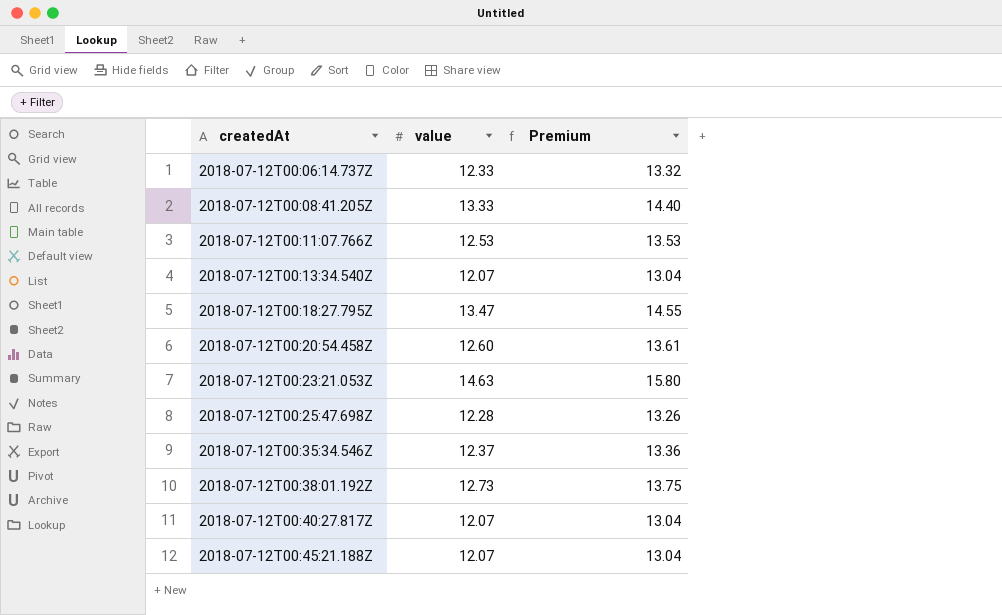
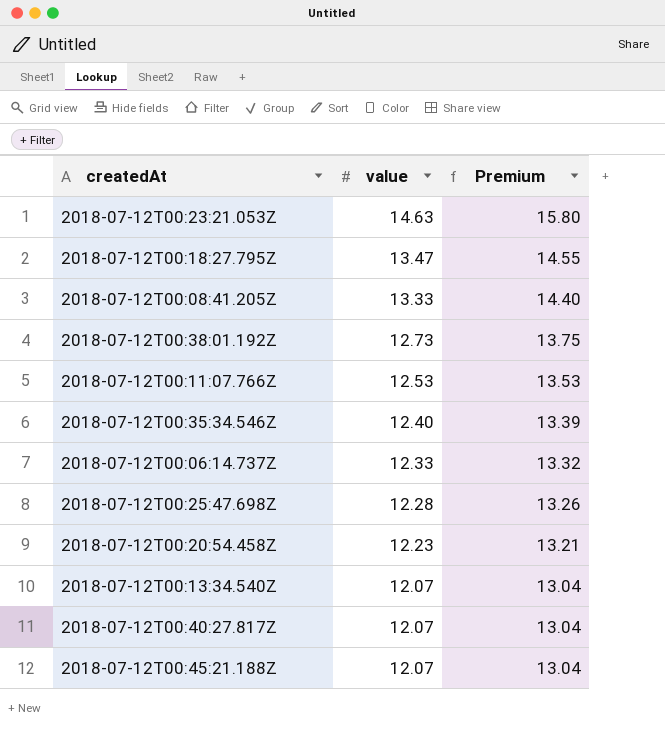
row order: createdAt ascending -> value descending
2018-07-12T00:35:34.546Z | value: 12.37 -> 12.40
2018-07-12T00:35:34.546Z | Premium: 13.36 -> 13.39
2018-07-12T00:20:54.458Z | value: 12.60 -> 12.23
2018-07-12T00:20:54.458Z | Premium: 13.61 -> 13.21

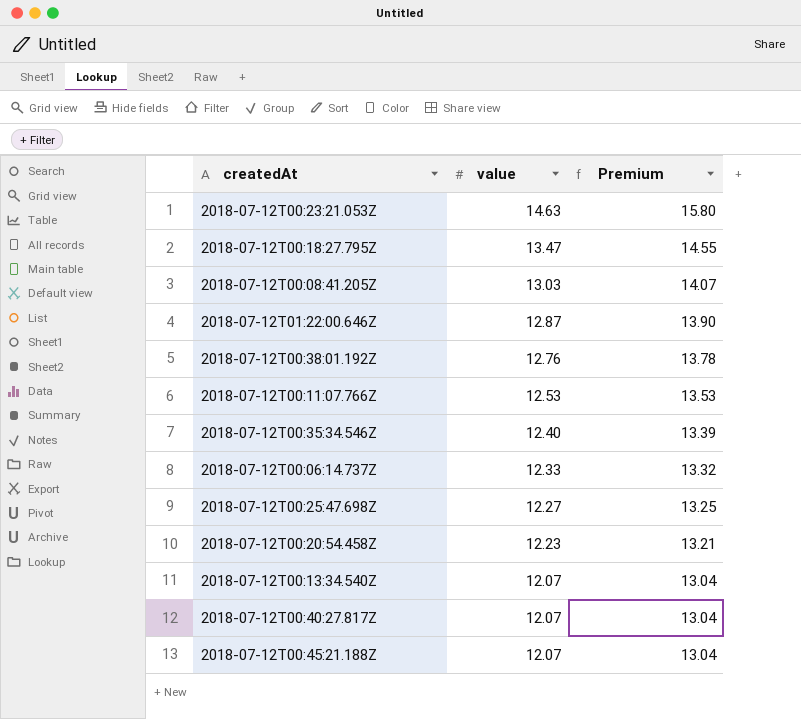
2018-07-12T00:08:41.205Z | value: 13.33 -> 13.03
2018-07-12T00:08:41.205Z | Premium: 14.40 -> 14.07
row 2018-07-12T01:22:00.646Z: none -> 12.87 | 13.90
2018-07-12T00:38:01.192Z | value: 12.73 -> 12.76
2018-07-12T00:38:01.192Z | Premium: 13.75 -> 13.78
2018-07-12T00:25:47.698Z | value: 12.28 -> 12.27
2018-07-12T00:25:47.698Z | Premium: 13.26 -> 13.25

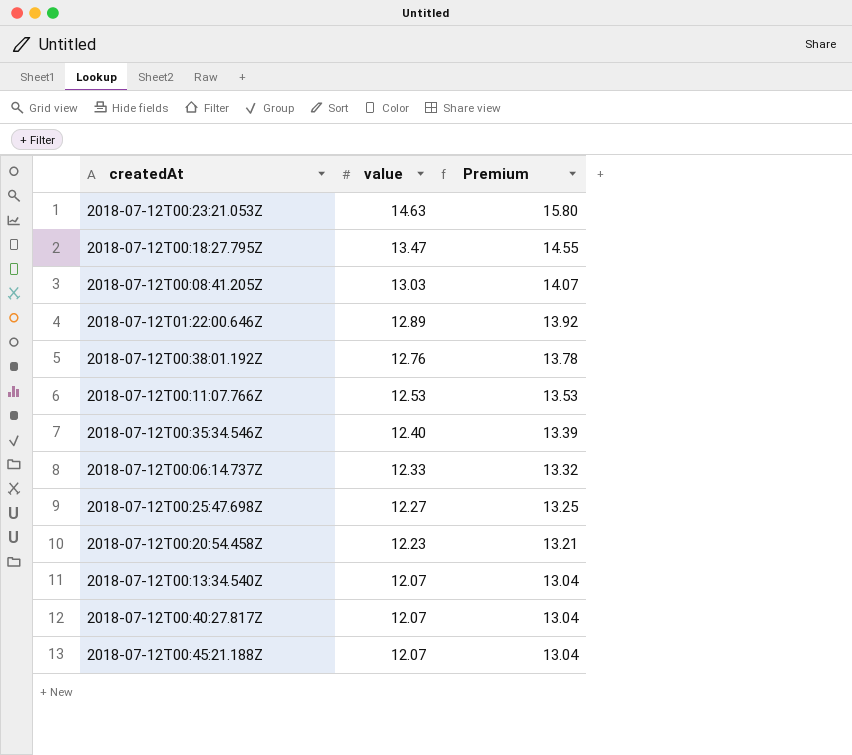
2018-07-12T01:22:00.646Z | value: 12.87 -> 12.89
2018-07-12T01:22:00.646Z | Premium: 13.90 -> 13.92

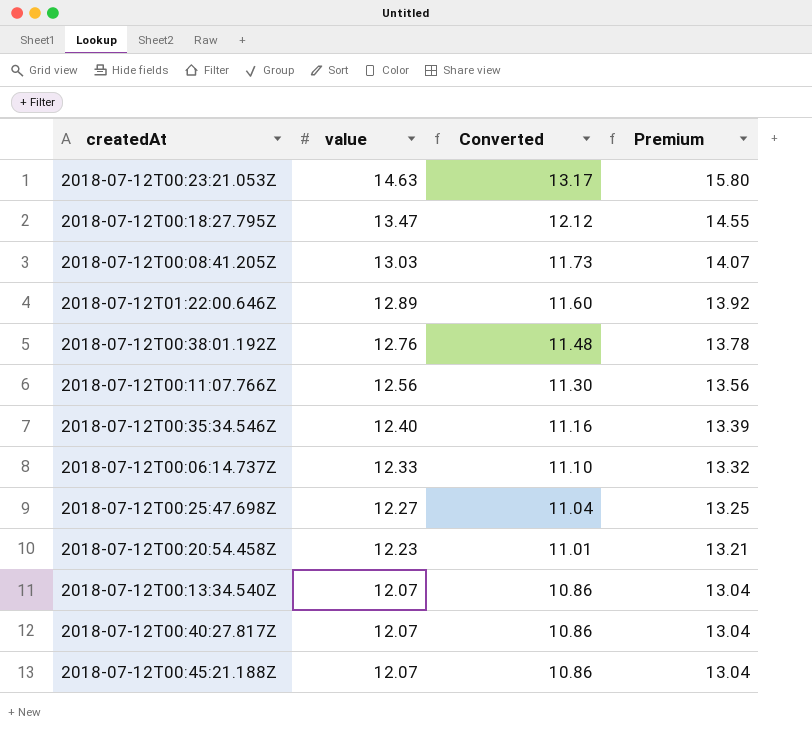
column Converted | formula: none -> [value] * 0.9
2018-07-12T00:11:07.766Z | value: 12.53 -> 12.56
2018-07-12T00:11:07.766Z | Premium: 13.53 -> 13.56

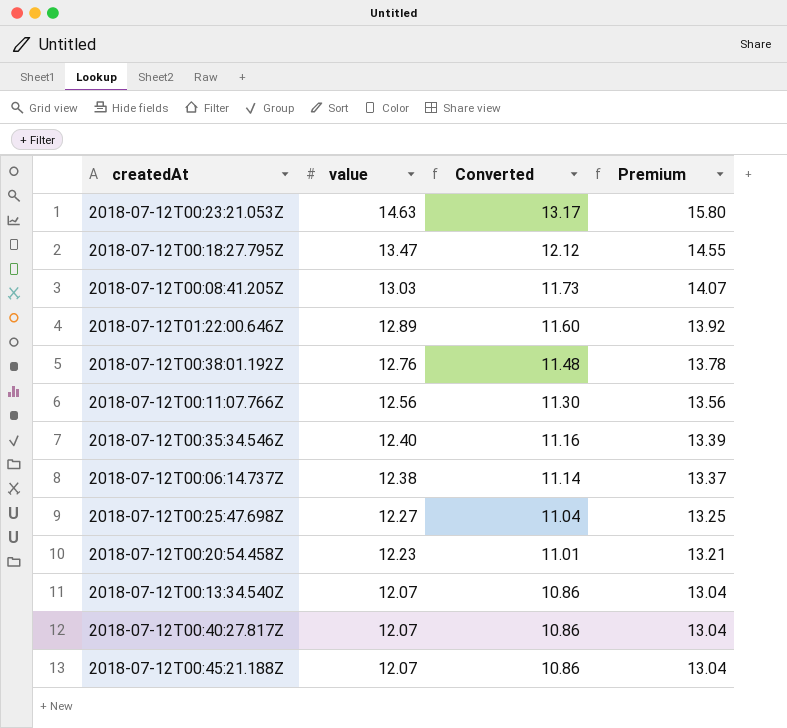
2018-07-12T00:06:14.737Z | value: 12.33 -> 12.38
2018-07-12T00:06:14.737Z | Converted: 11.10 -> 11.14
2018-07-12T00:06:14.737Z | Premium: 13.32 -> 13.37

